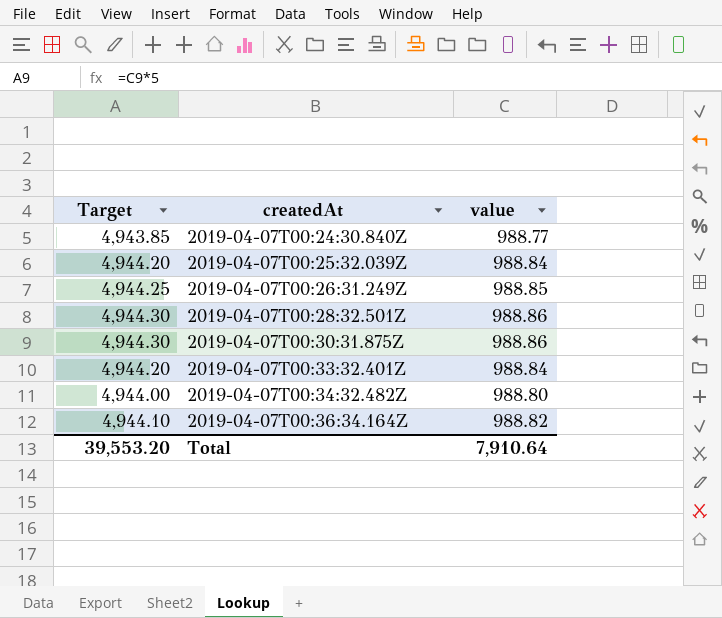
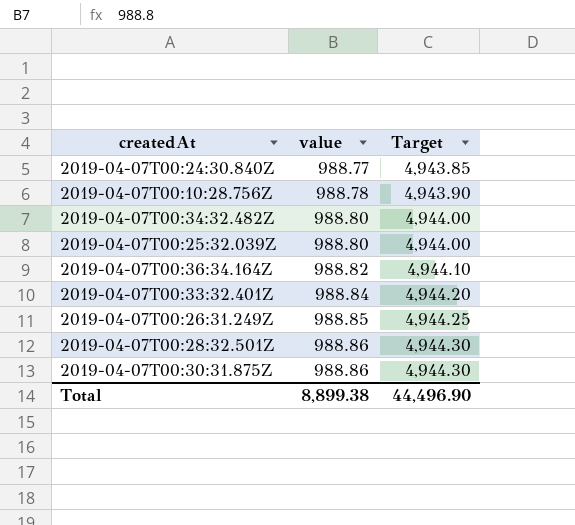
row order: createdAt ascending -> value ascending
column Target | position: 1 -> 3
row 2019-04-07T00:10:28.756Z: none -> 988.78 | 4,943.90
2019-04-07T00:25:32.039Z | value: 988.84 -> 988.80
2019-04-07T00:25:32.039Z | Target: 4,944.20 -> 4,944.00
Total | value: 7,910.64 -> 8,899.38
Total | Target: 39,553.20 -> 44,496.90

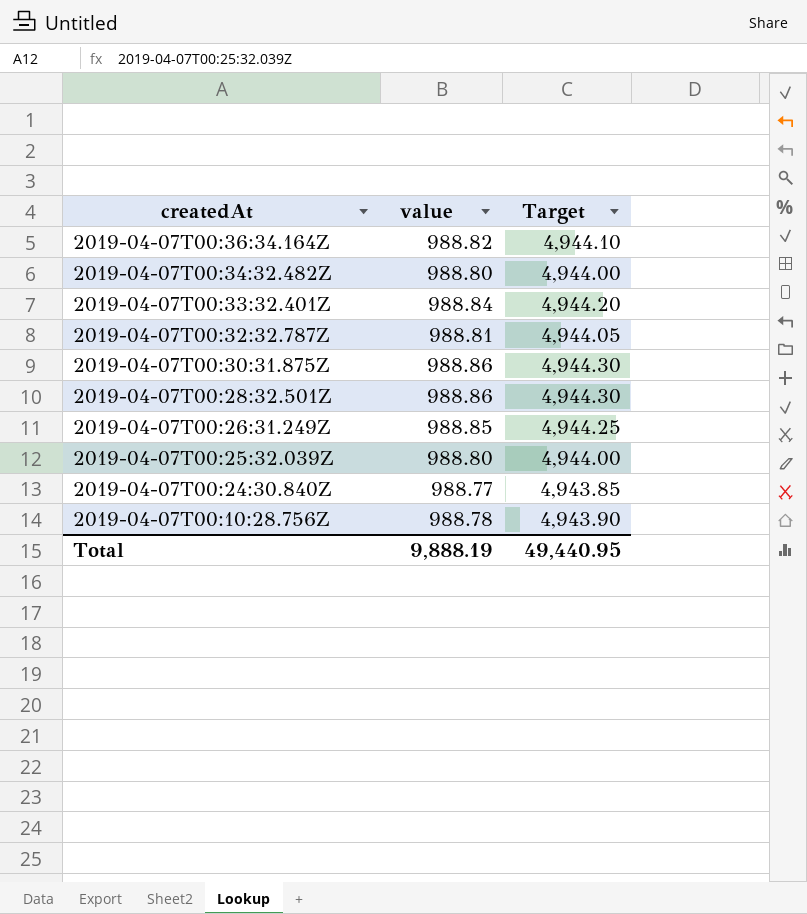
row order: value ascending -> createdAt descending
row 2019-04-07T00:32:32.787Z: none -> 988.81 | 4,944.05
Total | value: 8,899.38 -> 9,888.19
Total | Target: 44,496.90 -> 49,440.95

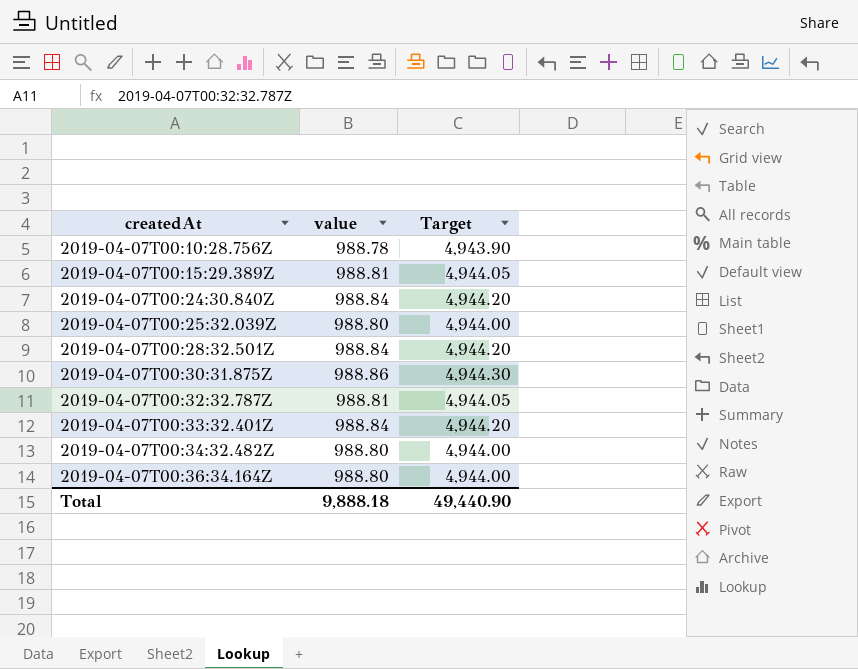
row order: createdAt descending -> createdAt ascending
row 2019-04-07T00:26:31.249Z: 988.85 | 4,944.25 -> none
row 2019-04-07T00:15:29.389Z: none -> 988.81 | 4,944.05
2019-04-07T00:24:30.840Z | value: 988.77 -> 988.84
2019-04-07T00:24:30.840Z | Target: 4,943.85 -> 4,944.20
2019-04-07T00:28:32.501Z | value: 988.86 -> 988.84
2019-04-07T00:28:32.501Z | Target: 4,944.30 -> 4,944.20
2019-04-07T00:36:34.164Z | value: 988.82 -> 988.80
2019-04-07T00:36:34.164Z | Target: 4,944.10 -> 4,944.00
Total | value: 9,888.19 -> 9,888.18
Total | Target: 49,440.95 -> 49,440.90

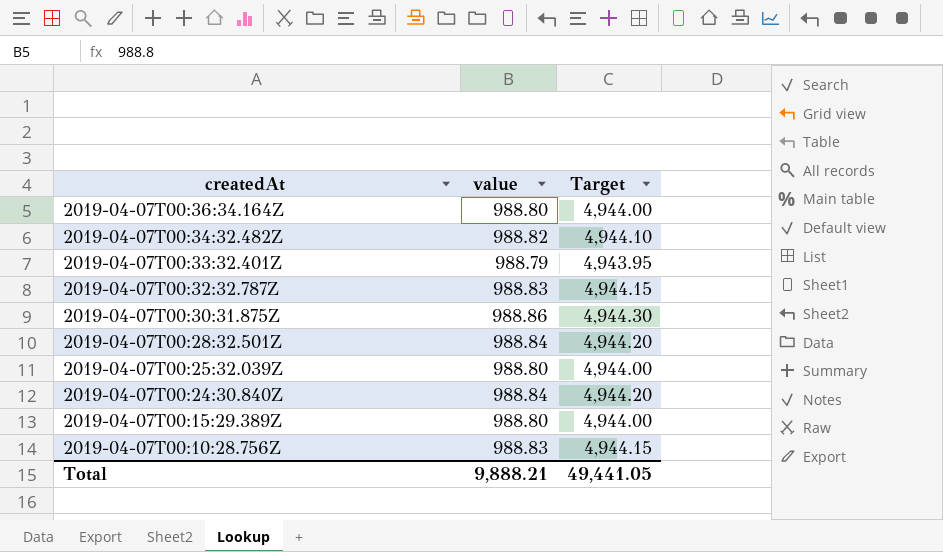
row order: createdAt ascending -> createdAt descending
2019-04-07T00:34:32.482Z | value: 988.80 -> 988.82
2019-04-07T00:34:32.482Z | Target: 4,944.00 -> 4,944.10
2019-04-07T00:33:32.401Z | value: 988.84 -> 988.79
2019-04-07T00:33:32.401Z | Target: 4,944.20 -> 4,943.95
2019-04-07T00:32:32.787Z | value: 988.81 -> 988.83
2019-04-07T00:32:32.787Z | Target: 4,944.05 -> 4,944.15
2019-04-07T00:15:29.389Z | value: 988.81 -> 988.80
2019-04-07T00:15:29.389Z | Target: 4,944.05 -> 4,944.00
2019-04-07T00:10:28.756Z | value: 988.78 -> 988.83
2019-04-07T00:10:28.756Z | Target: 4,943.90 -> 4,944.15
Total | value: 9,888.18 -> 9,888.21
Total | Target: 49,440.90 -> 49,441.05

